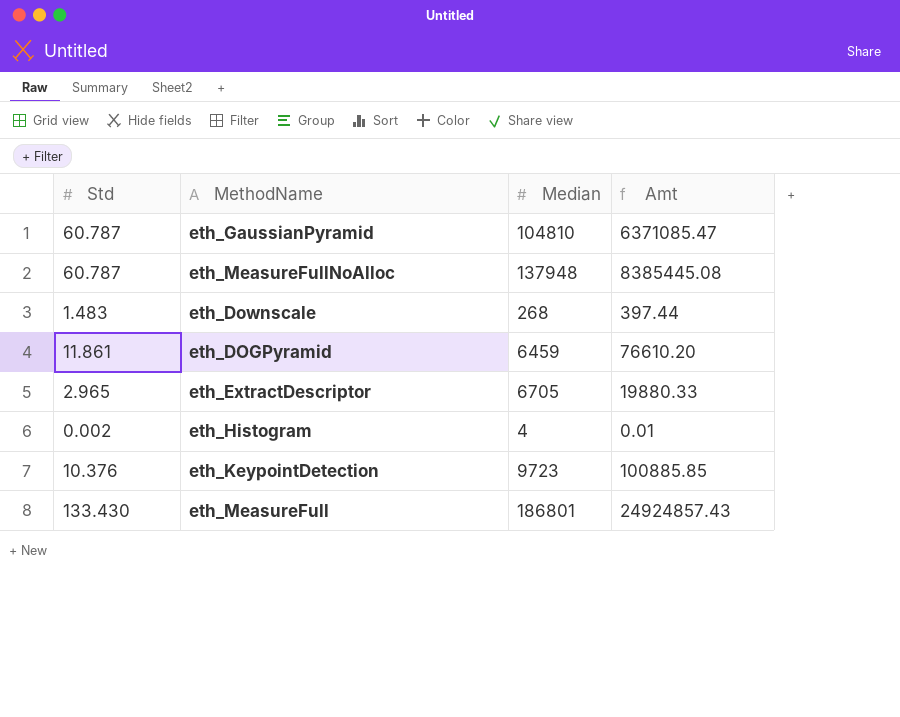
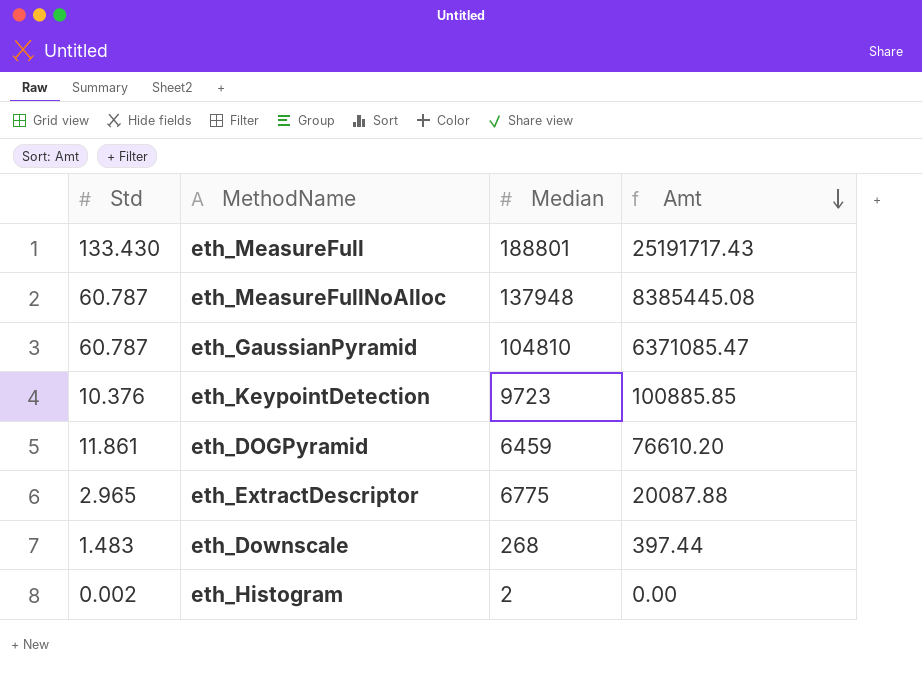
row order: none -> Amt descending
eth_MeasureFull | Median: 186801 -> 188801
eth_MeasureFull | Amt: 24924857.43 -> 25191717.43
eth_ExtractDescriptor | Median: 6705 -> 6775
eth_ExtractDescriptor | Amt: 19880.33 -> 20087.88
eth_Histogram | Median: 4 -> 2
eth_Histogram | Amt: 0.01 -> 0.00

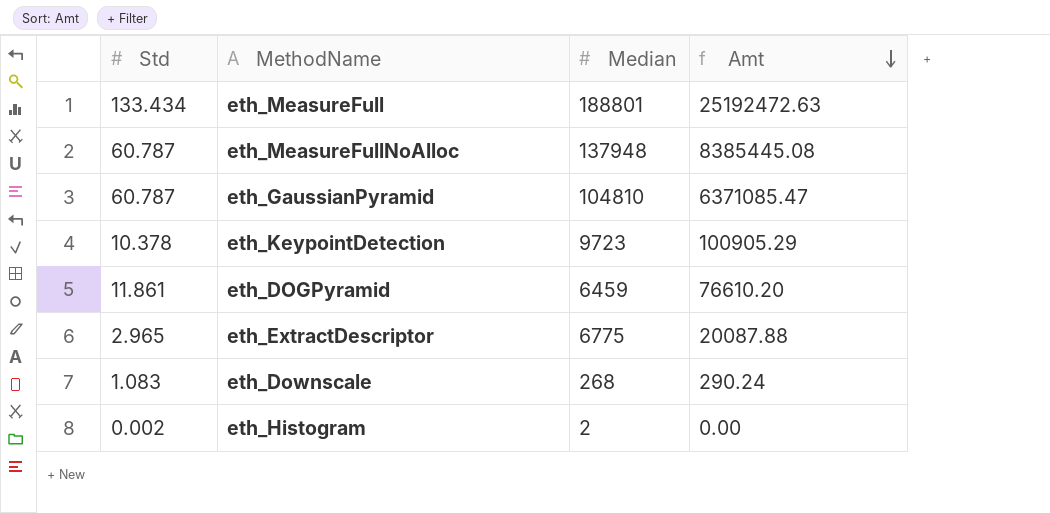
eth_MeasureFull | Std: 133.430 -> 133.434
eth_MeasureFull | Amt: 25191717.43 -> 25192472.63
eth_KeypointDetection | Std: 10.376 -> 10.378
eth_KeypointDetection | Amt: 100885.85 -> 100905.29
eth_Downscale | Std: 1.483 -> 1.083
eth_Downscale | Amt: 397.44 -> 290.24

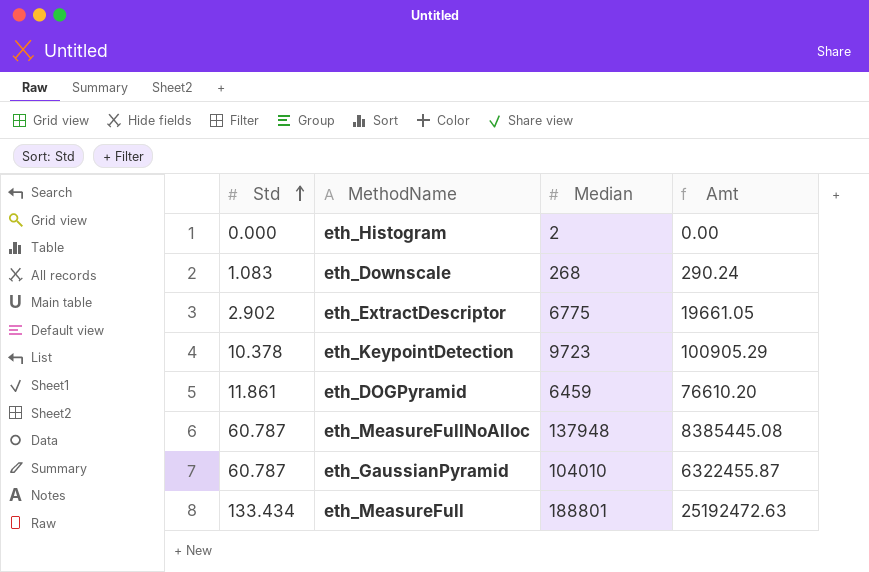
row order: Amt descending -> Std ascending
eth_Histogram | Std: 0.002 -> 0.000
eth_ExtractDescriptor | Std: 2.965 -> 2.902
eth_ExtractDescriptor | Amt: 20087.88 -> 19661.05
eth_GaussianPyramid | Median: 104810 -> 104010
eth_GaussianPyramid | Amt: 6371085.47 -> 6322455.87

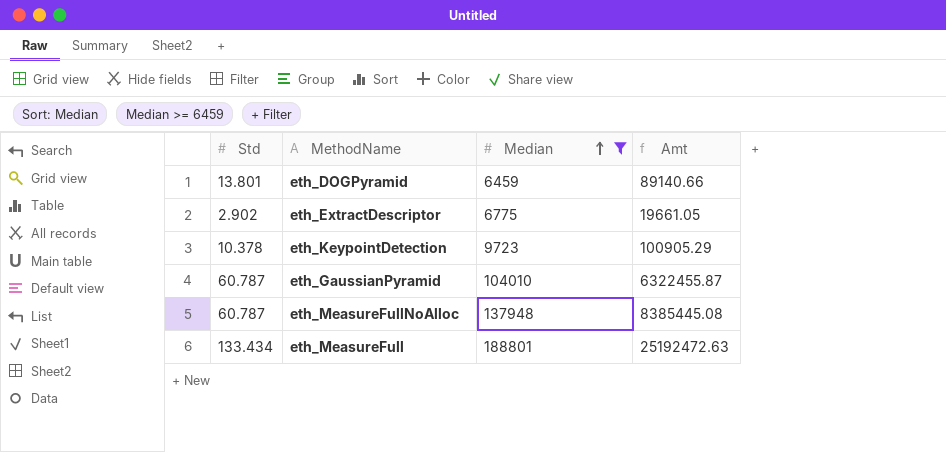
filter: none -> Median >= 6459
row order: Std ascending -> Median ascending
eth_DOGPyramid | Std: 11.861 -> 13.801
eth_DOGPyramid | Amt: 76610.20 -> 89140.66

